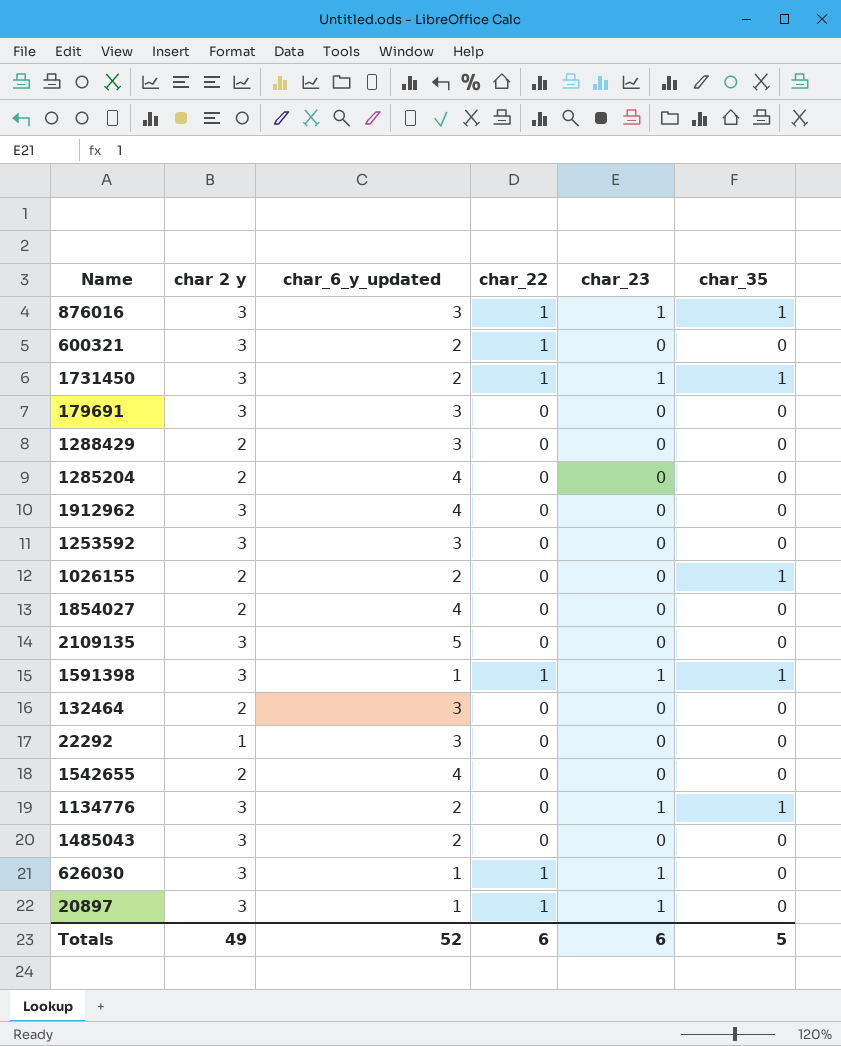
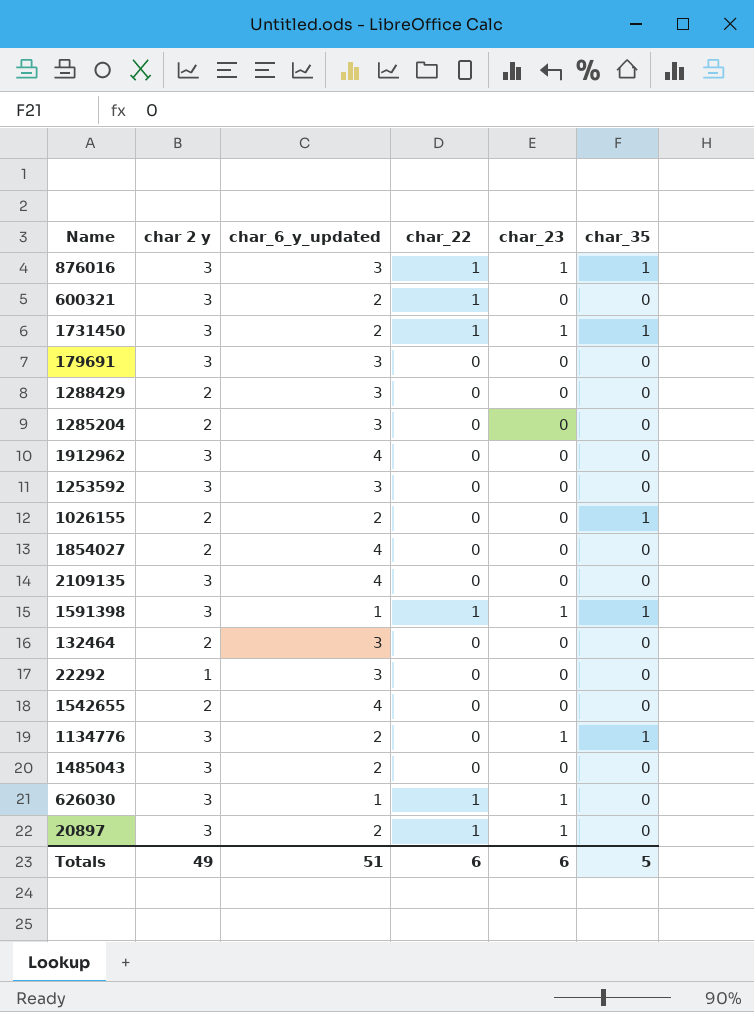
1285204 | char_6_y_updated: 4 -> 3
2109135 | char_6_y_updated: 5 -> 4
20897 | char_6_y_updated: 1 -> 2
Totals | char_6_y_updated: 52 -> 51

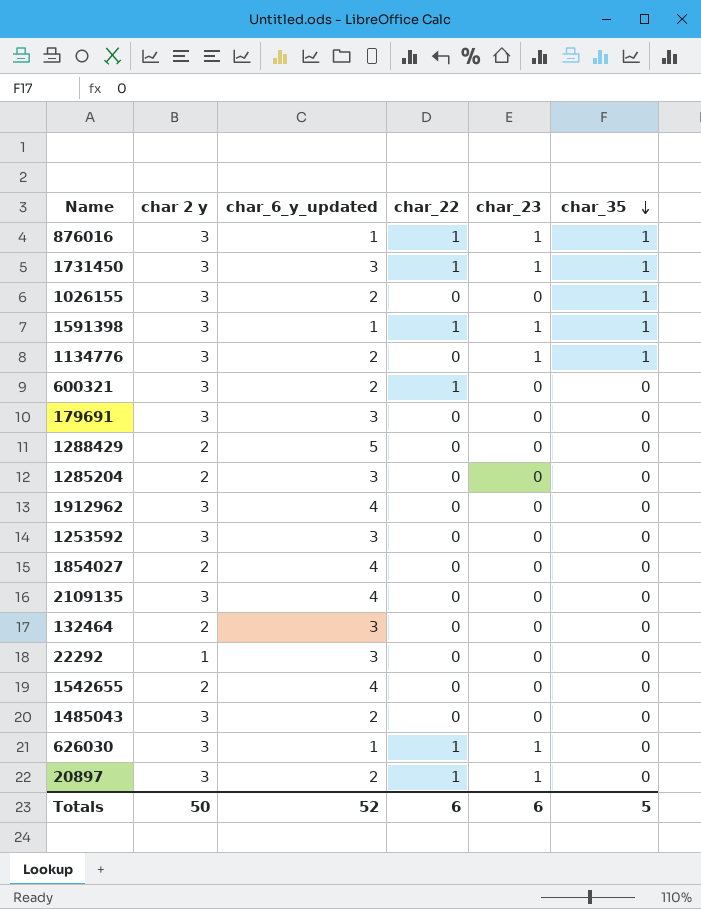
row order: none -> char_35 descending
876016 | char_6_y_updated: 3 -> 1
1731450 | char_6_y_updated: 2 -> 3
1026155 | char 2 y: 2 -> 3
1288429 | char_6_y_updated: 3 -> 5
Totals | char 2 y: 49 -> 50
Totals | char_6_y_updated: 51 -> 52

